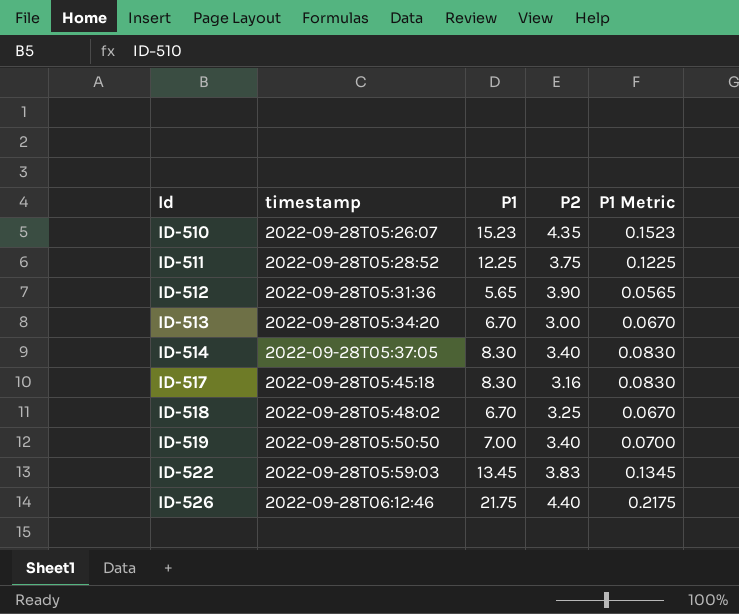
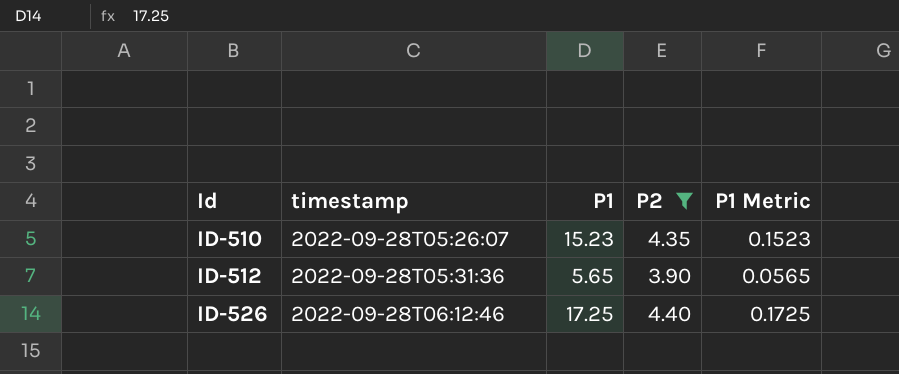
filter: none -> P2 >= 3.90
ID-526 | P1: 21.75 -> 17.25
ID-526 | P1 Metric: 0.2175 -> 0.1725

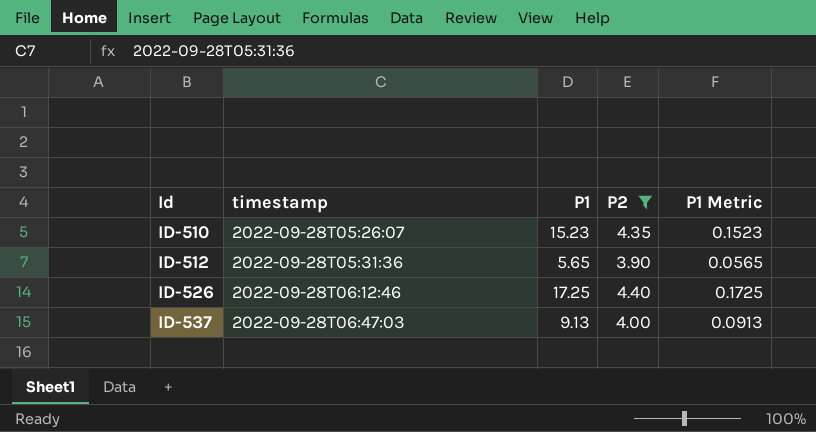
row ID-537: none -> 2022-09-28T06:47:03 | 9.13 | 4.00 | 0.0913

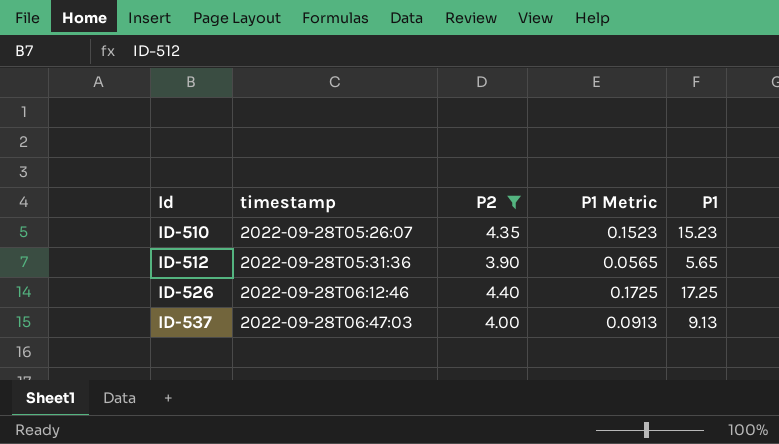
column P1 | position: 3 -> 5

